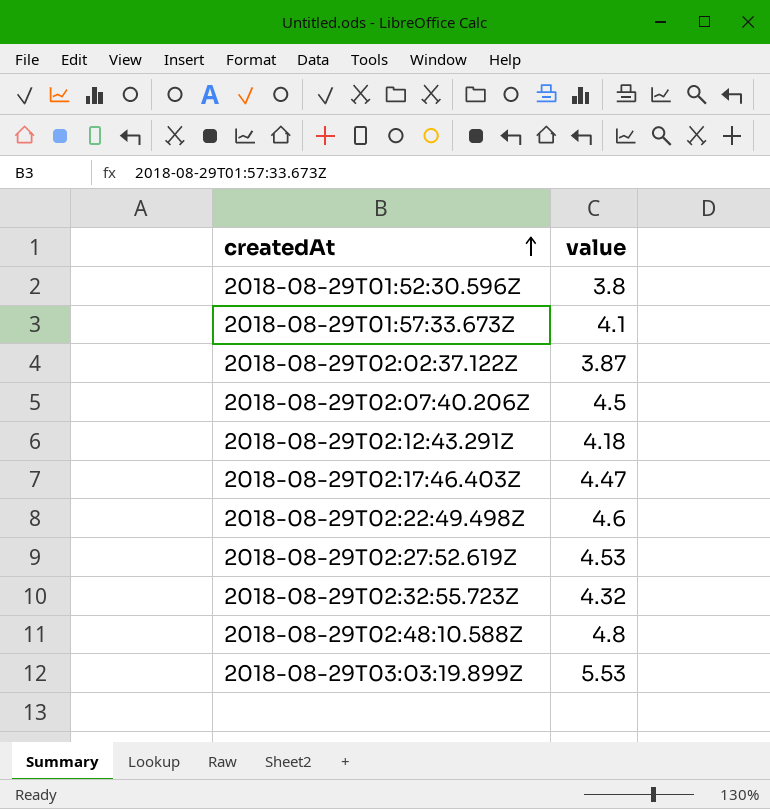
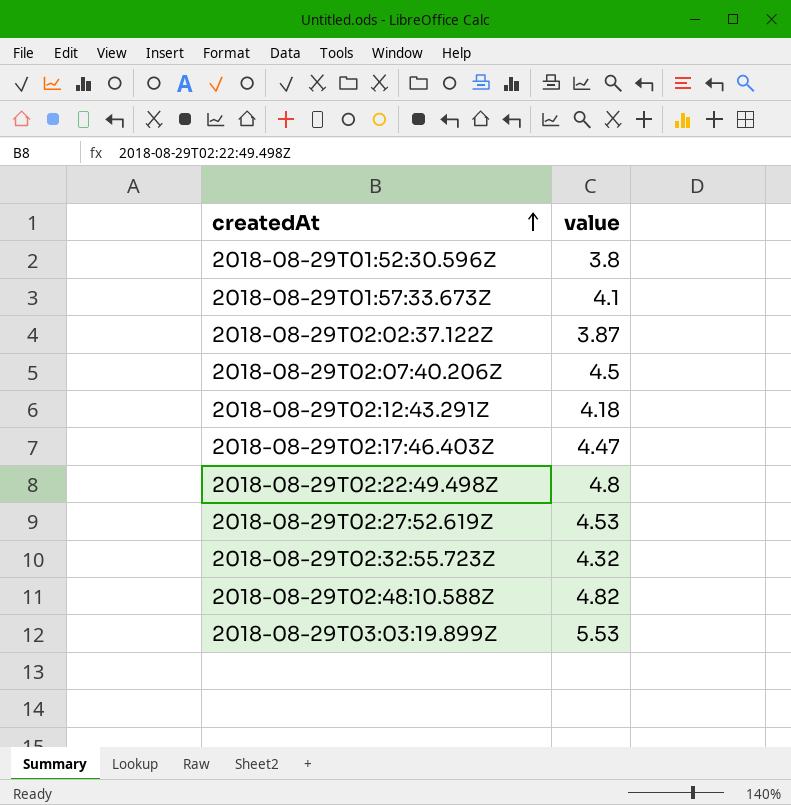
2018-08-29T02:22:49.498Z | value: 4.6 -> 4.8
2018-08-29T02:48:10.588Z | value: 4.8 -> 4.82

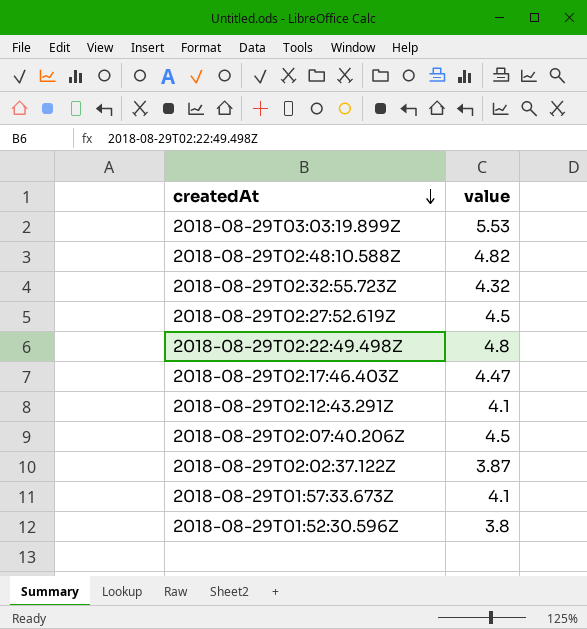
row order: createdAt ascending -> createdAt descending
2018-08-29T02:27:52.619Z | value: 4.53 -> 4.5
2018-08-29T02:12:43.291Z | value: 4.18 -> 4.1

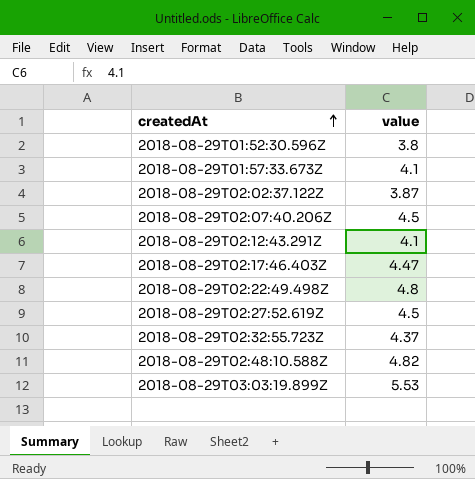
row order: createdAt descending -> createdAt ascending
2018-08-29T02:32:55.723Z | value: 4.32 -> 4.37

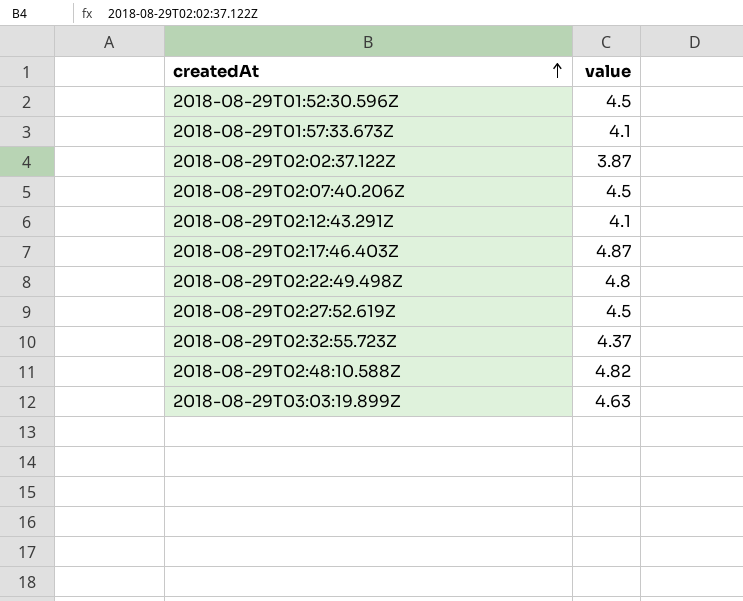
2018-08-29T01:52:30.596Z | value: 3.8 -> 4.5
2018-08-29T02:17:46.403Z | value: 4.47 -> 4.87
2018-08-29T03:03:19.899Z | value: 5.53 -> 4.63

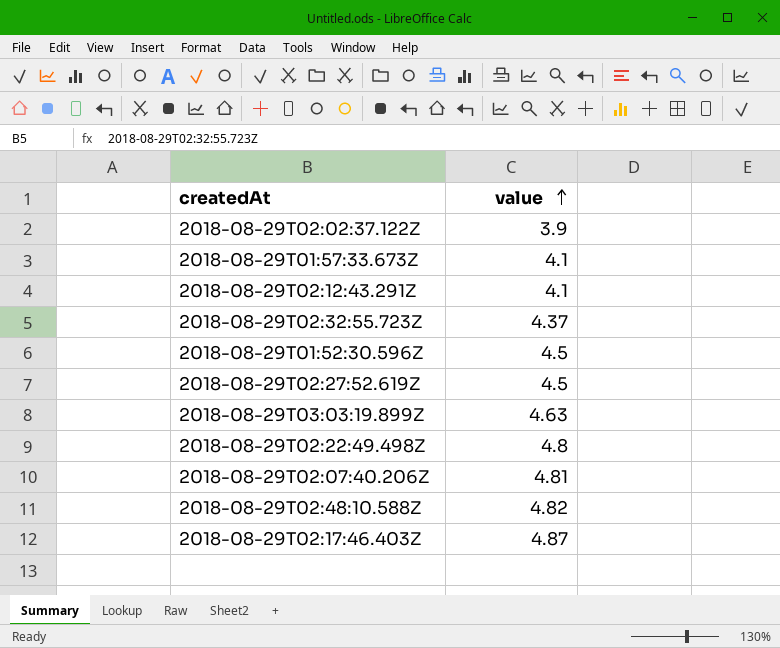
row order: createdAt ascending -> value ascending
2018-08-29T02:02:37.122Z | value: 3.87 -> 3.9
2018-08-29T02:07:40.206Z | value: 4.5 -> 4.81

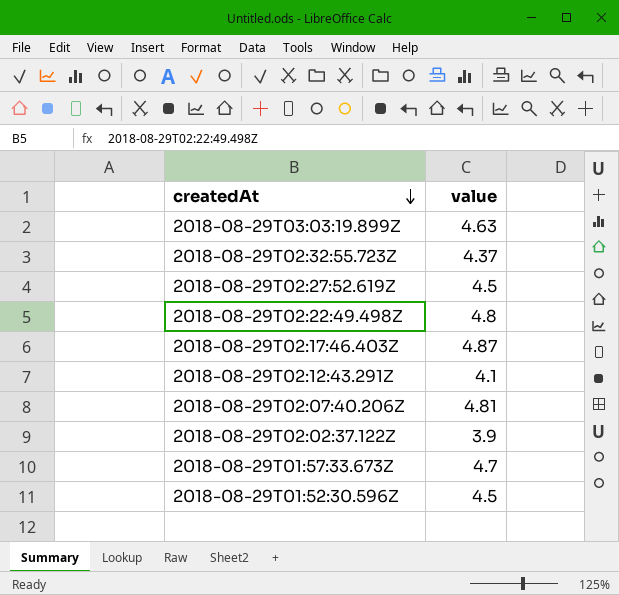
row order: value ascending -> createdAt descending
row 2018-08-29T02:48:10.588Z: 4.82 -> none
2018-08-29T01:57:33.673Z | value: 4.1 -> 4.7

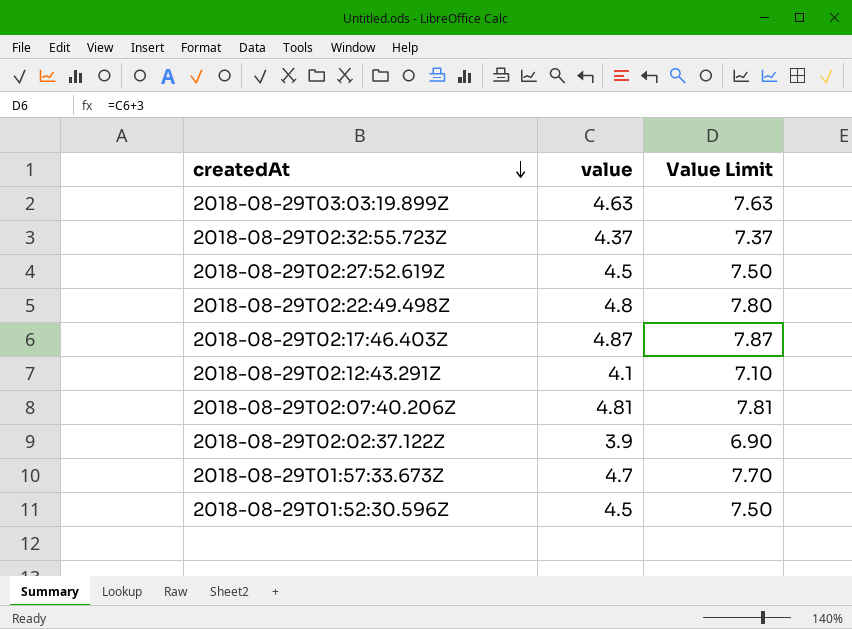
column Value Limit | formula: none -> [value] + 3

